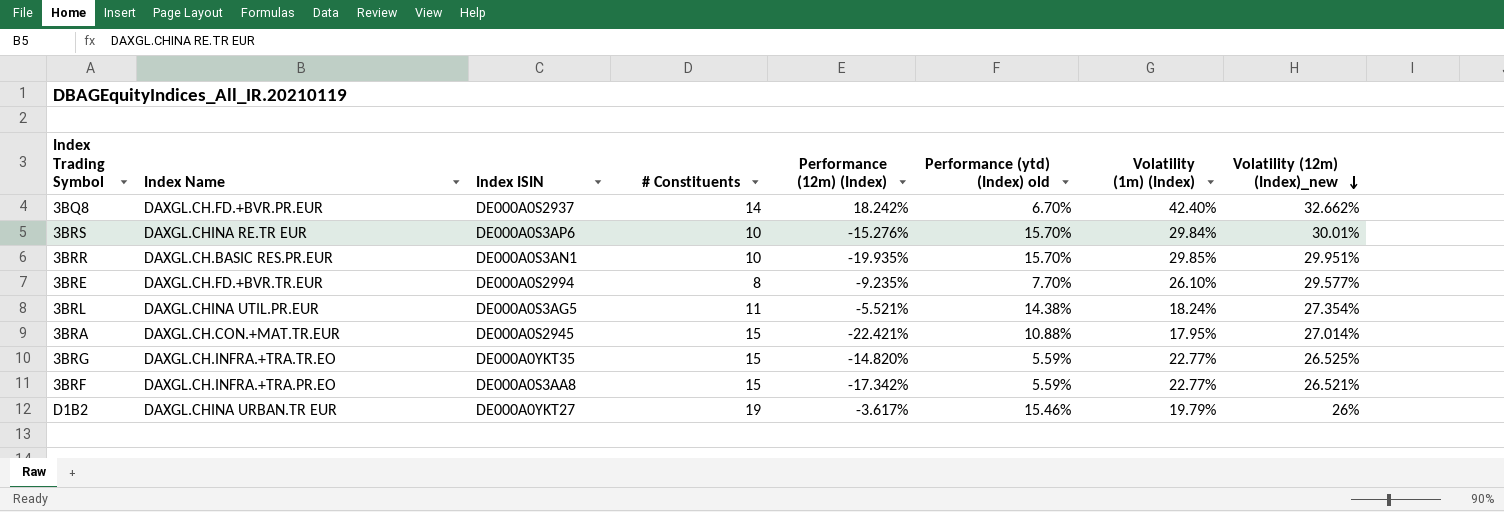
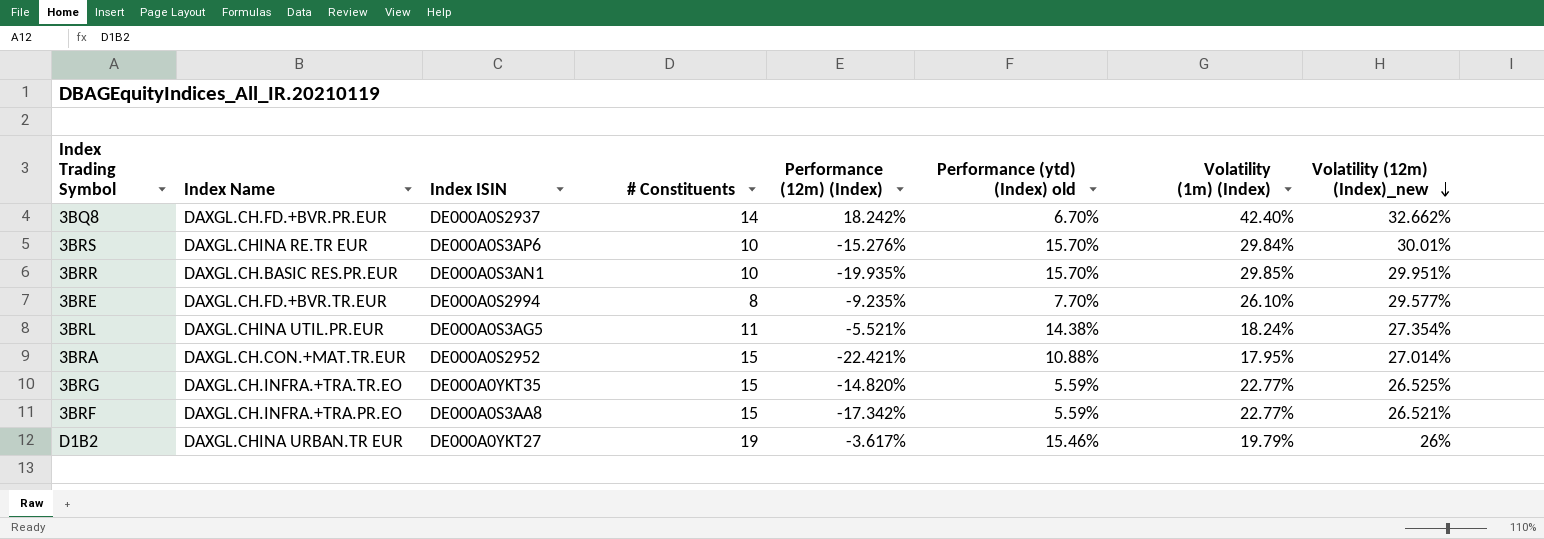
3BRA | Index ISIN: DE000A0S2945 -> DE000A0S2952

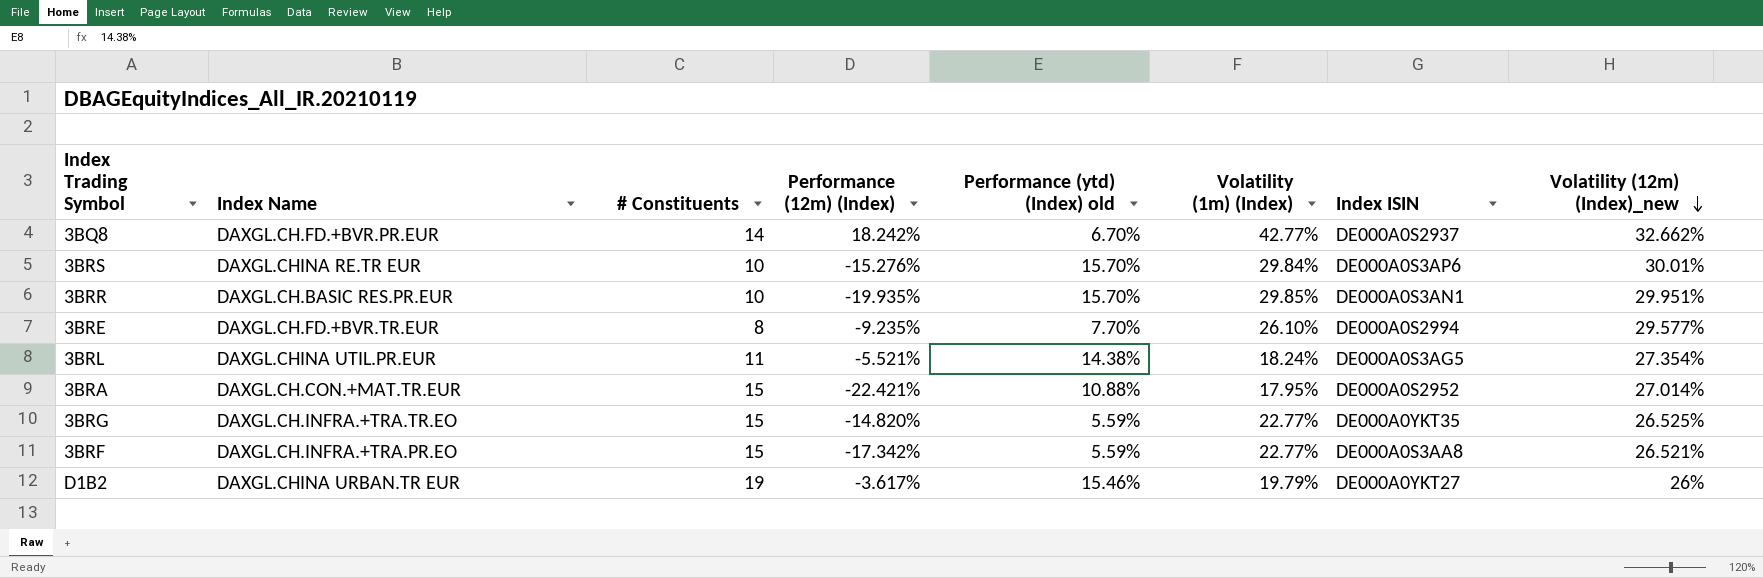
column Index ISIN | position: 3 -> 7
3BQ8 | Volatility (1m) (Index): 42.40% -> 42.77%

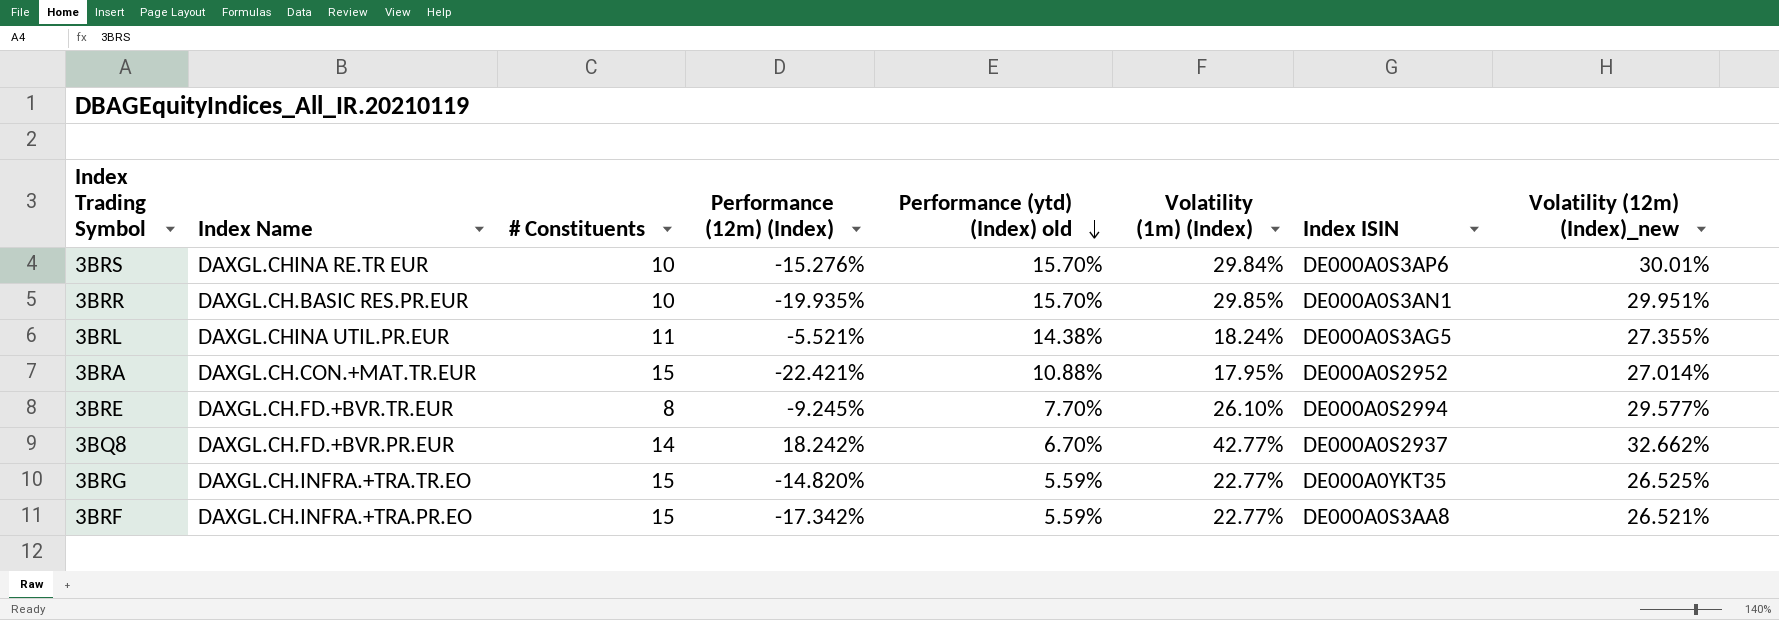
row order: Volatility (12m) (Index)_new descending -> Performance (ytd) (Index) old descending
row D1B2: DAXGL.CHINA URBAN.TR EUR | 19 | -3.617% | 15.46% | 19.79% | DE000A0YKT27 | 26% -> none
3BRL | Volatility (12m) (Index)_new: 27.354% -> 27.355%
3BRE | Performance (12m) (Index): -9.235% -> -9.245%

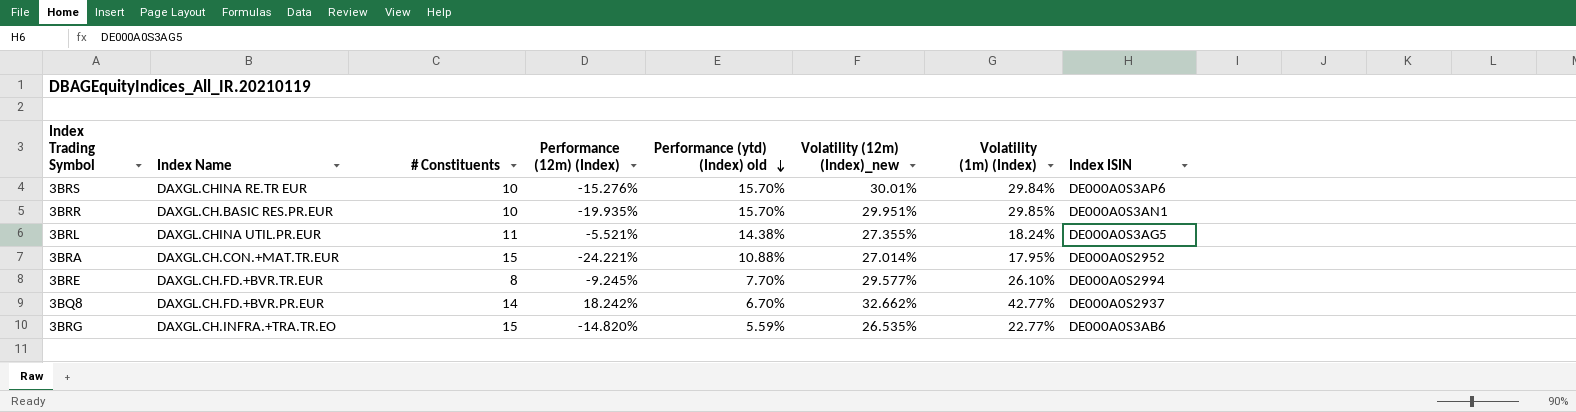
column Volatility (12m) (Index)_new | position: 8 -> 6
row 3BRF: DAXGL.CH.INFRA.+TRA.PR.EO | 15 | -17.342% | 5.59% | 22.77% | DE000A0S3AA8 | 26.521% -> none
3BRA | Performance (12m) (Index): -22.421% -> -24.221%
3BRG | Volatility (12m) (Index)_new: 26.525% -> 26.535%
3BRG | Index ISIN: DE000A0YKT35 -> DE000A0S3AB6

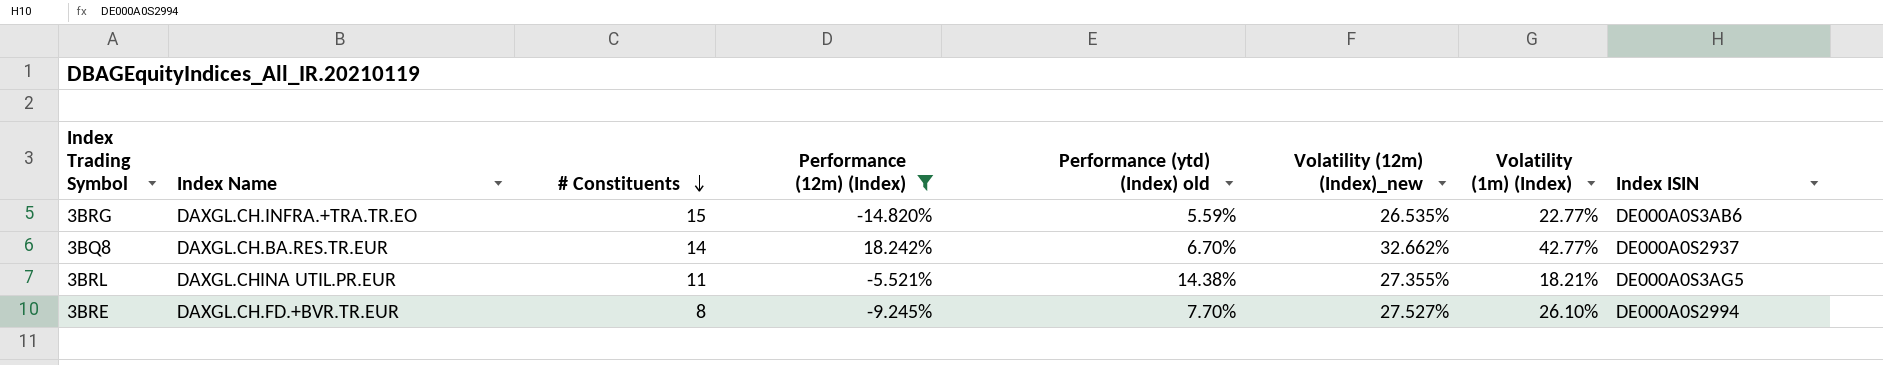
filter: none -> Performance (12m) (Index) >= -14.820%
row order: Performance (ytd) (Index) old descending -> # Constituents descending
3BQ8 | Index Name: DAXGL.CH.FD.+BVR.PR.EUR -> DAXGL.CH.BA.RES.TR.EUR
3BRL | Volatility (1m) (Index): 18.24% -> 18.21%
3BRE | Volatility (12m) (Index)_new: 29.577% -> 27.527%

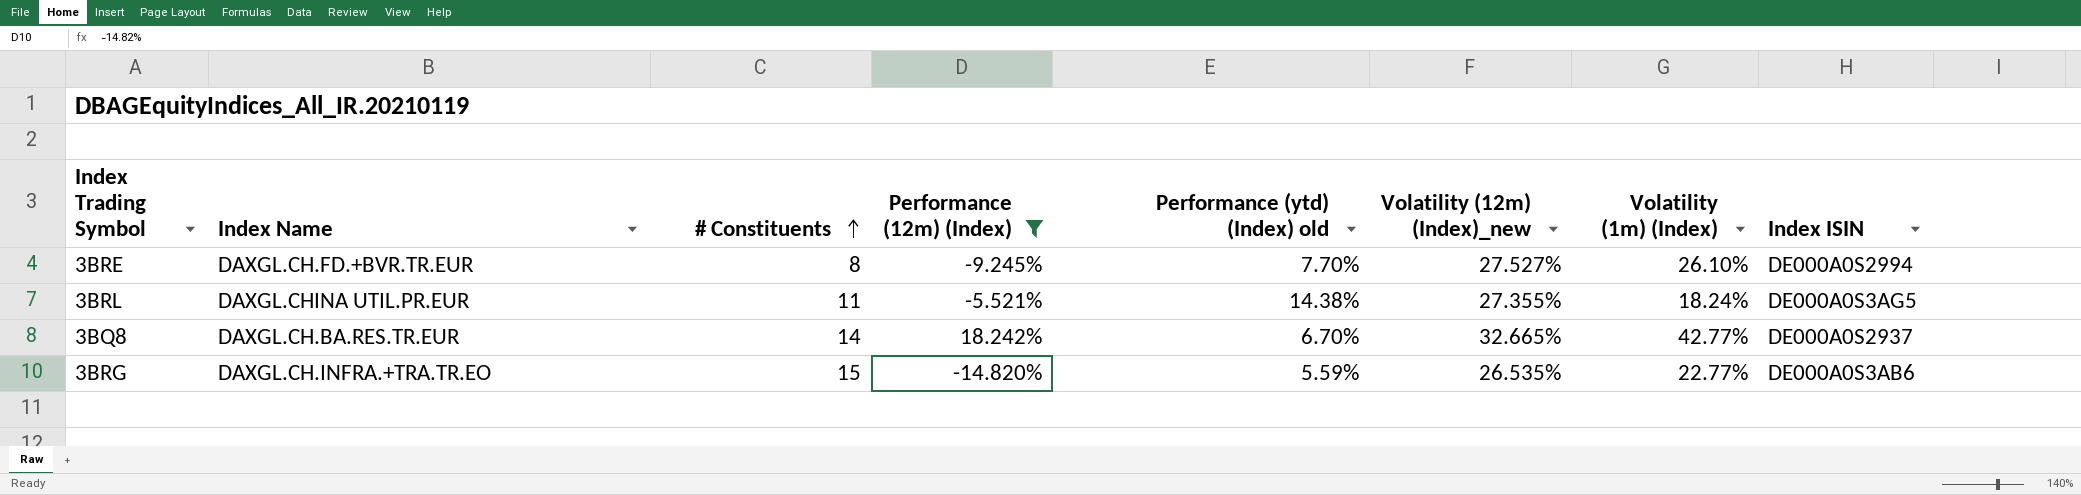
row order: # Constituents descending -> # Constituents ascending
3BRL | Volatility (1m) (Index): 18.21% -> 18.24%
3BQ8 | Volatility (12m) (Index)_new: 32.662% -> 32.665%

